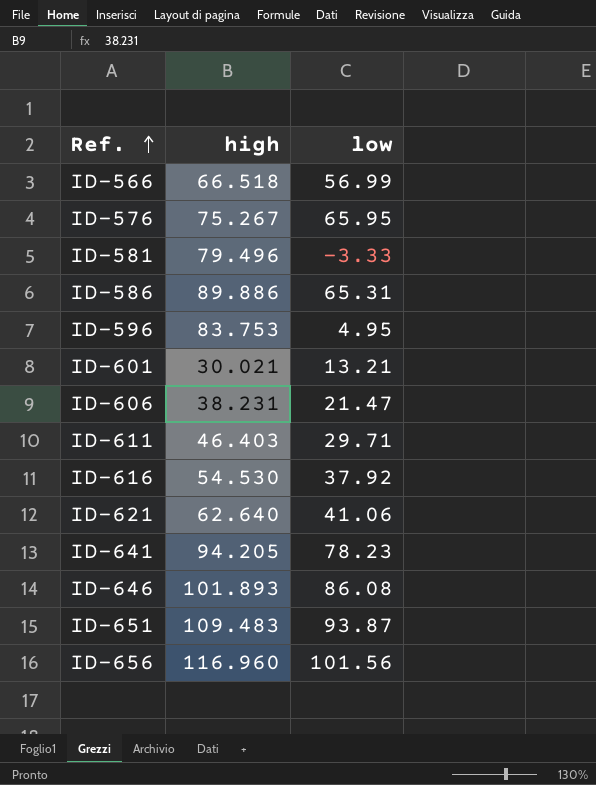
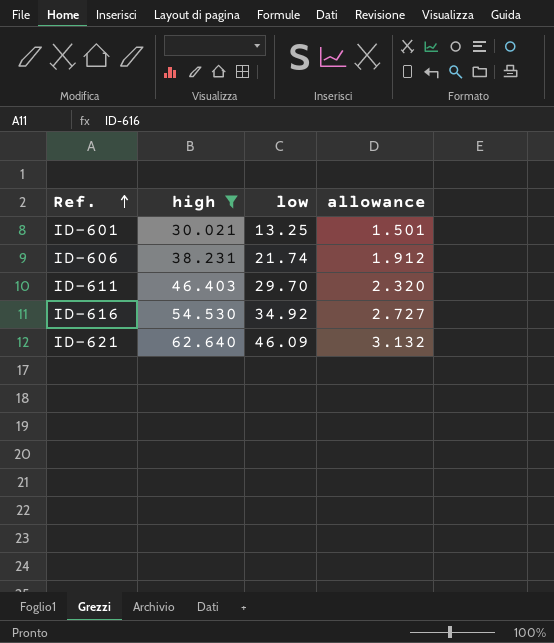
filter: none -> high <= 62.640
column allowance | formula: none -> [high] * 0.05
ID-601 | low: 13.21 -> 13.25
ID-606 | low: 21.47 -> 21.74
ID-611 | low: 29.71 -> 29.70
ID-616 | low: 37.92 -> 34.92
ID-621 | low: 41.06 -> 46.09

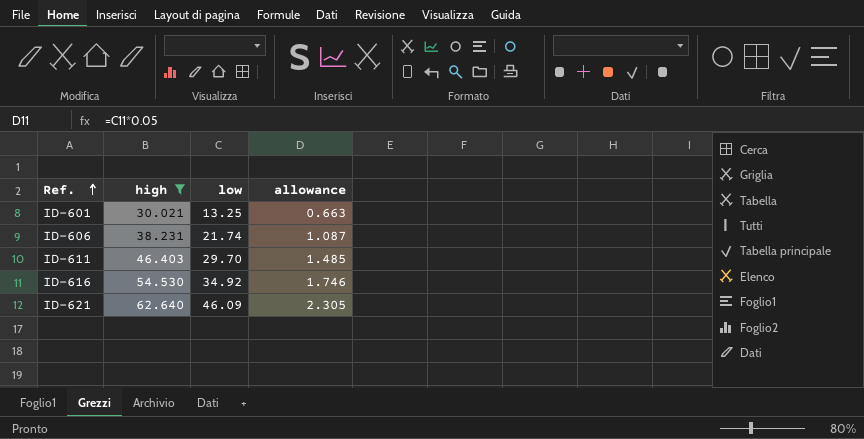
column allowance | formula: [high] * 0.05 -> [low] * 0.05

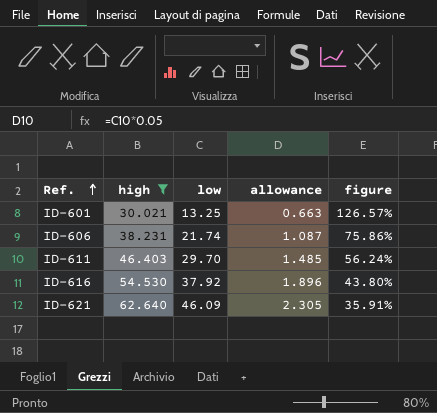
column figure | formula: none -> ([high] - [low]) / [low]
ID-616 | low: 34.92 -> 37.92
ID-616 | allowance: 1.746 -> 1.896

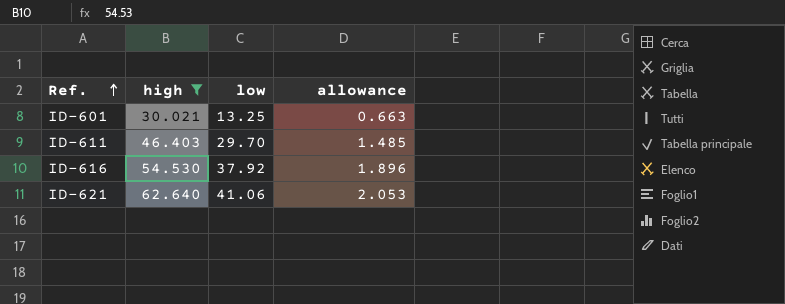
column figure | formula: ([high] - [low]) / [low] -> none
row ID-606: 38.231 | 21.74 | 1.087 | 75.86% -> none
ID-621 | low: 46.09 -> 41.06
ID-621 | allowance: 2.305 -> 2.053

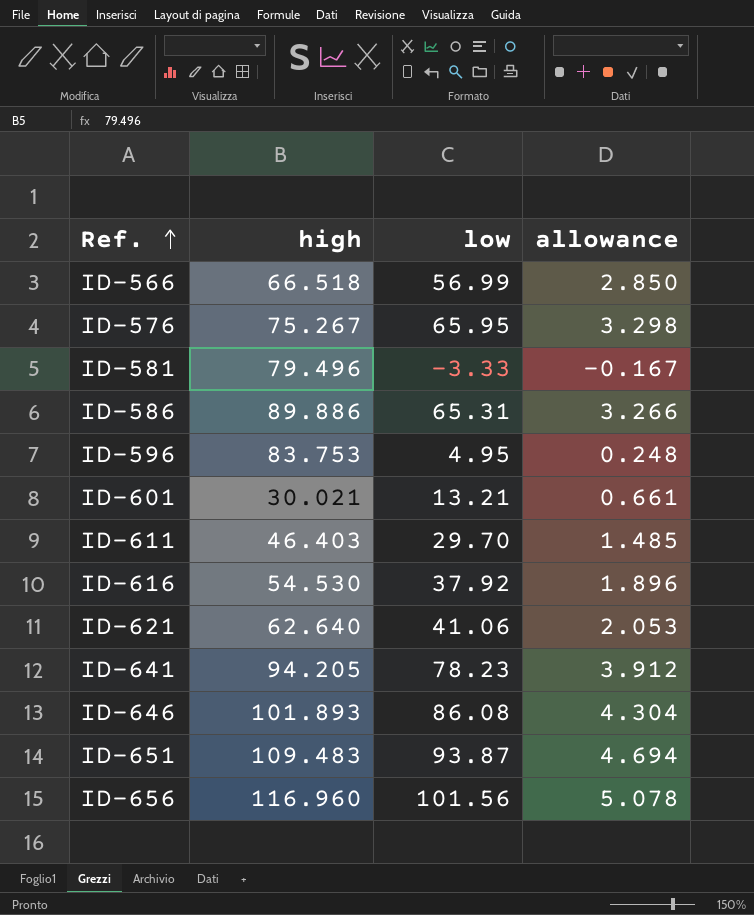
filter: high <= 62.640 -> none
ID-601 | low: 13.25 -> 13.21
ID-601 | allowance: 0.663 -> 0.661

